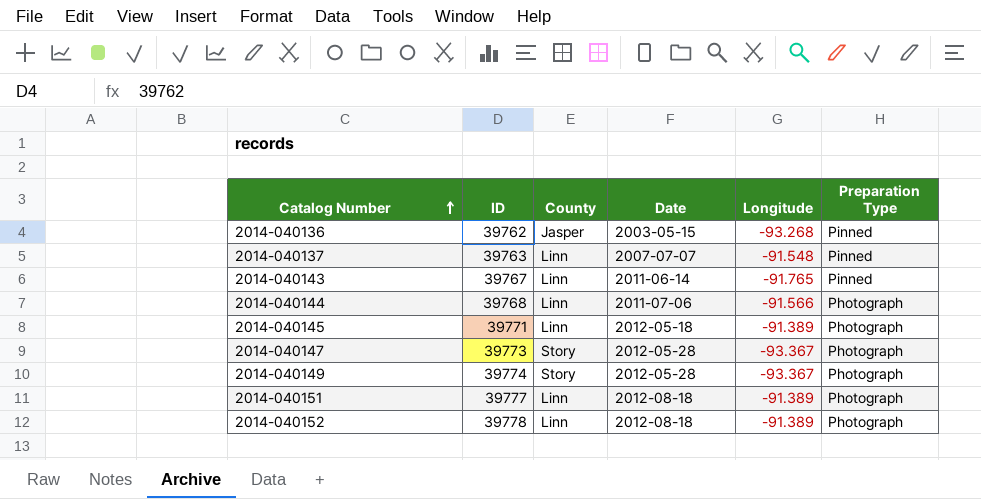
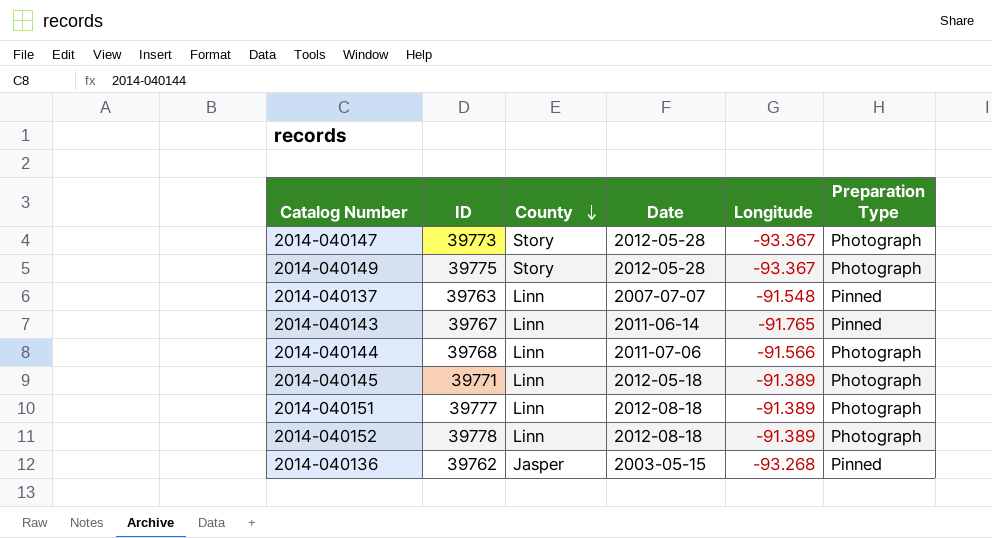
row order: Catalog Number ascending -> County descending
2014-040149 | ID: 39774 -> 39775

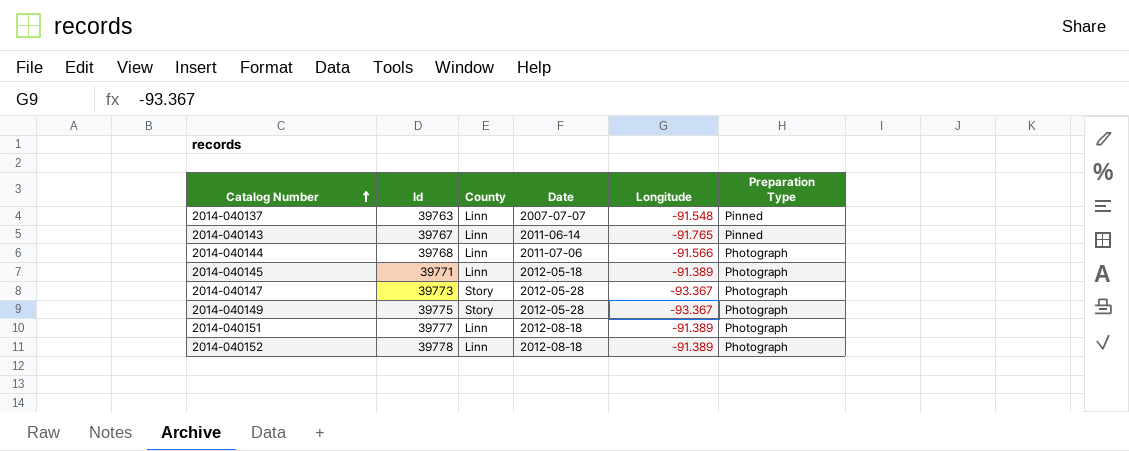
row order: County descending -> Catalog Number ascending
column name: ID -> Id
row 2014-040136: 39762 | Jasper | 2003-05-15 | -93.268 | Pinned -> none

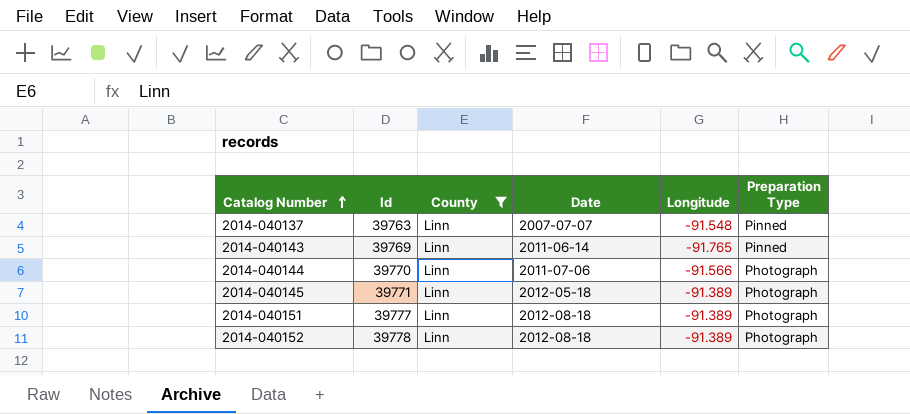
filter: none -> County = Linn
2014-040143 | Id: 39767 -> 39769
2014-040144 | Id: 39768 -> 39770

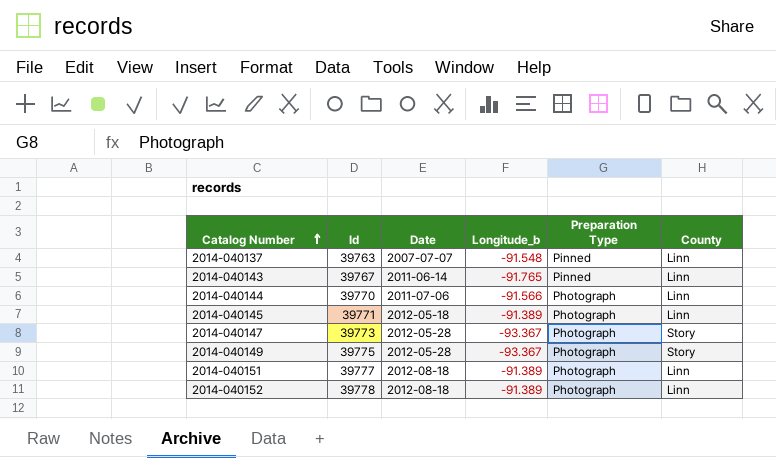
filter: County = Linn -> none
column name: Longitude -> Longitude_b
column County | position: 3 -> 6
2014-040143 | Id: 39769 -> 39767

